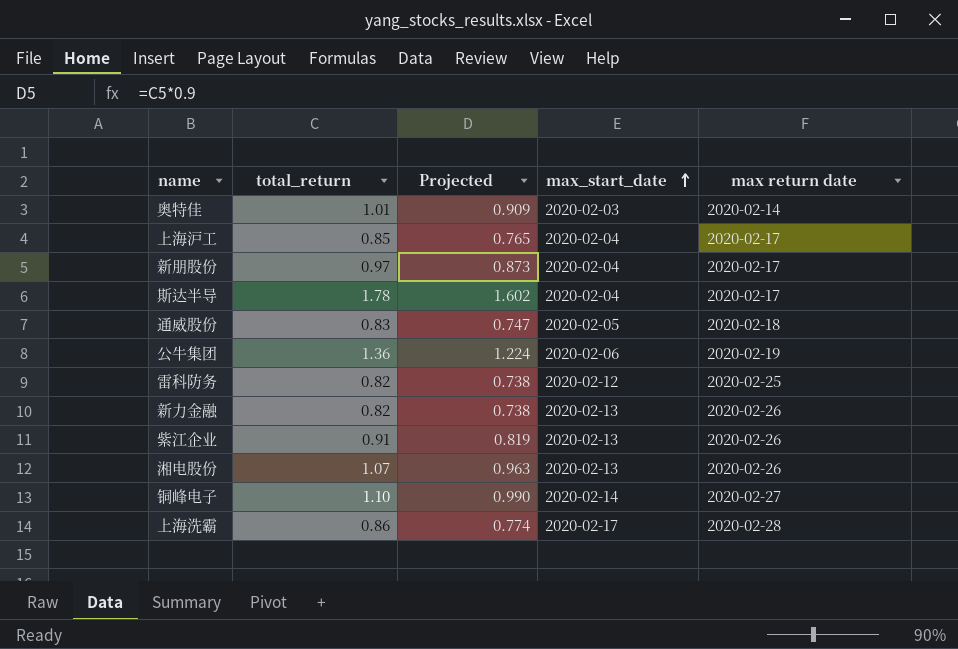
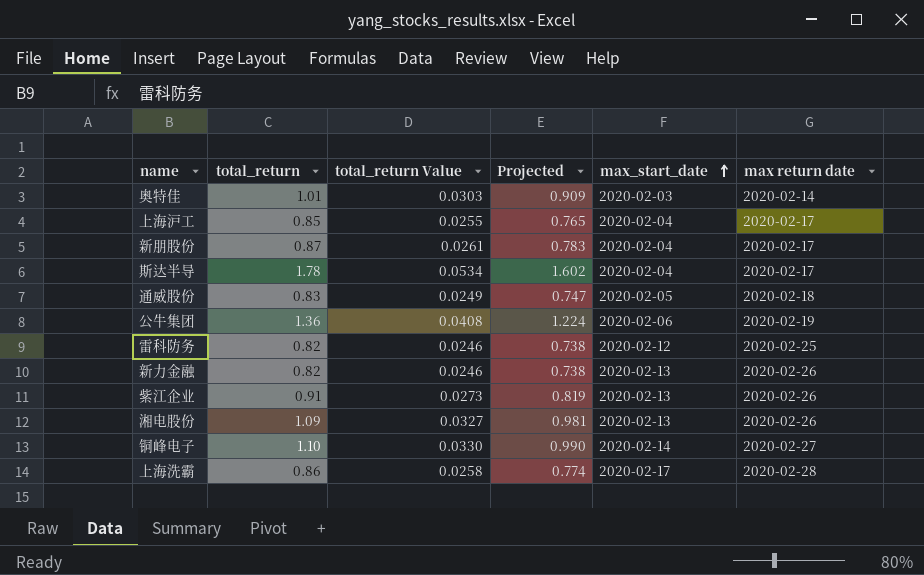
column total_return Value | formula: none -> [total_return] * 0.03
新朋股份 | total_return: 0.97 -> 0.87
新朋股份 | Projected: 0.873 -> 0.783
湘电股份 | total_return: 1.07 -> 1.09
湘电股份 | Projected: 0.963 -> 0.981

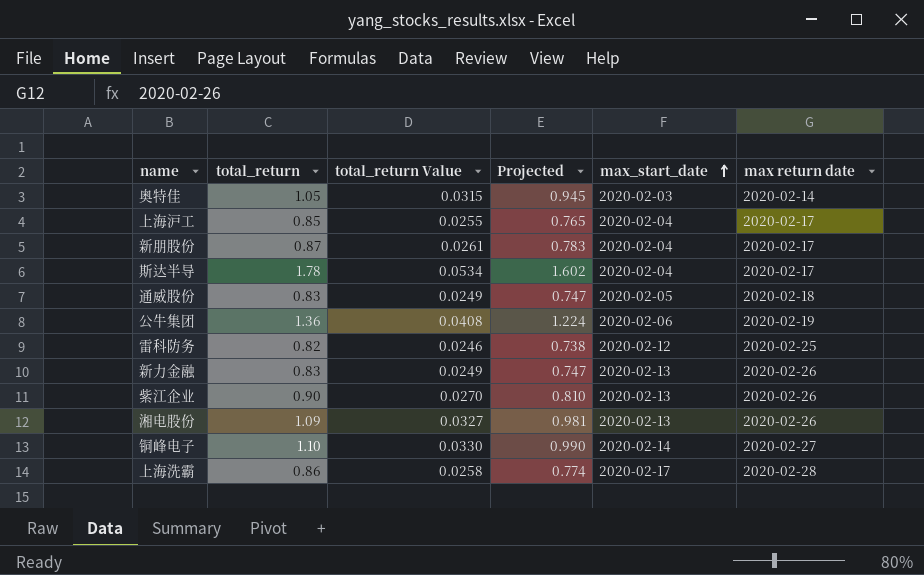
奥特佳 | total_return: 1.01 -> 1.05
奥特佳 | total_return Value: 0.0303 -> 0.0315
奥特佳 | Projected: 0.909 -> 0.945
新力金融 | total_return: 0.82 -> 0.83
新力金融 | total_return Value: 0.0246 -> 0.0249
新力金融 | Projected: 0.738 -> 0.747
紫江企业 | total_return: 0.91 -> 0.90
紫江企业 | total_return Value: 0.0273 -> 0.0270
紫江企业 | Projected: 0.819 -> 0.810

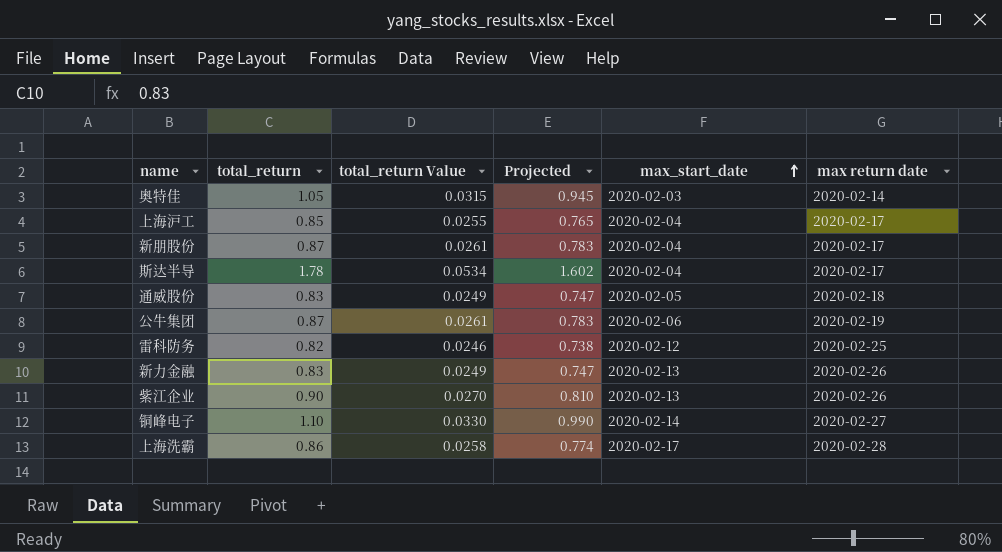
row 湘电股份: 1.09 | 0.0327 | 0.981 | 2020-02-13 | 2020-02-26 -> none
公牛集团 | total_return: 1.36 -> 0.87
公牛集团 | total_return Value: 0.0408 -> 0.0261
公牛集团 | Projected: 1.224 -> 0.783

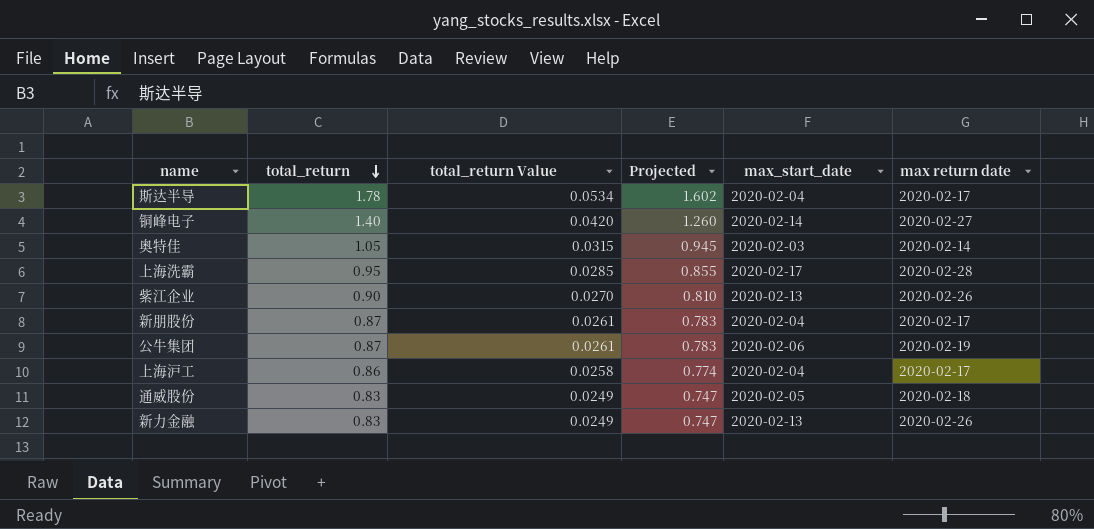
row order: max_start_date ascending -> total_return descending
row 雷科防务: 0.82 | 0.0246 | 0.738 | 2020-02-12 | 2020-02-25 -> none
铜峰电子 | total_return: 1.10 -> 1.40
铜峰电子 | total_return Value: 0.0330 -> 0.0420
铜峰电子 | Projected: 0.990 -> 1.260
上海洗霸 | total_return: 0.86 -> 0.95
上海洗霸 | total_return Value: 0.0258 -> 0.0285
上海洗霸 | Projected: 0.774 -> 0.855
上海沪工 | total_return: 0.85 -> 0.86
上海沪工 | total_return Value: 0.0255 -> 0.0258
上海沪工 | Projected: 0.765 -> 0.774

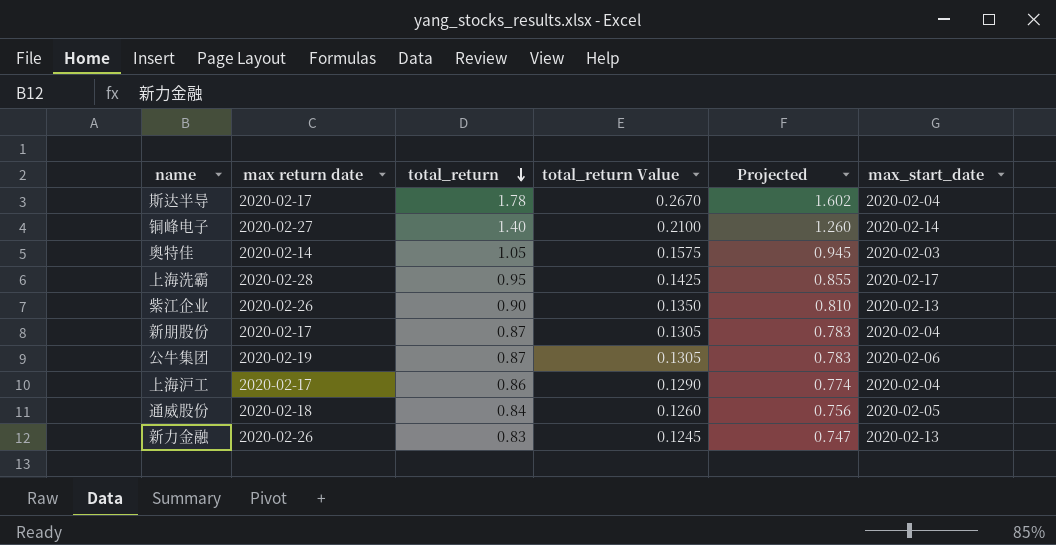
column max return date | position: 6 -> 2
column total_return Value | formula: [total_return] * 0.03 -> [total_return] * 0.15
通威股份 | total_return: 0.83 -> 0.84
通威股份 | Projected: 0.747 -> 0.756

